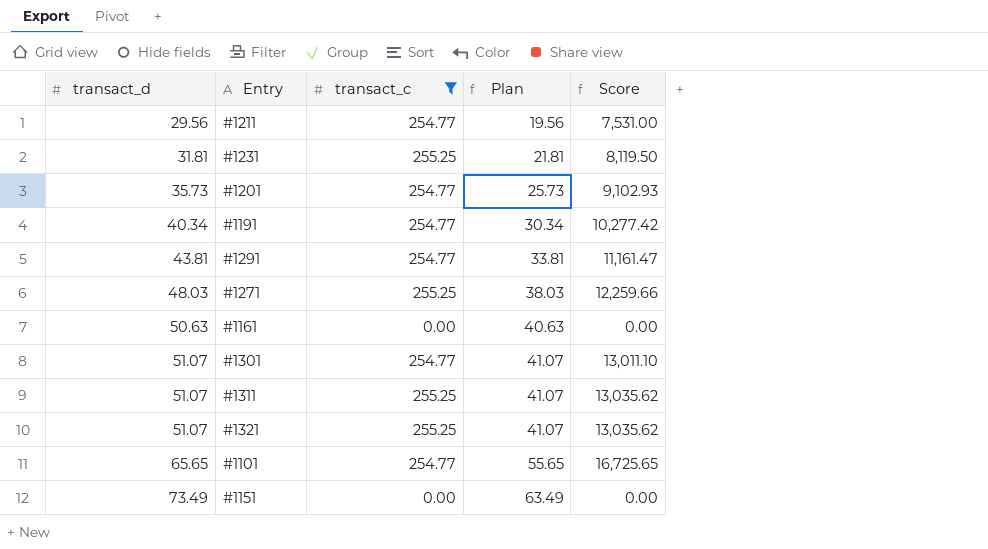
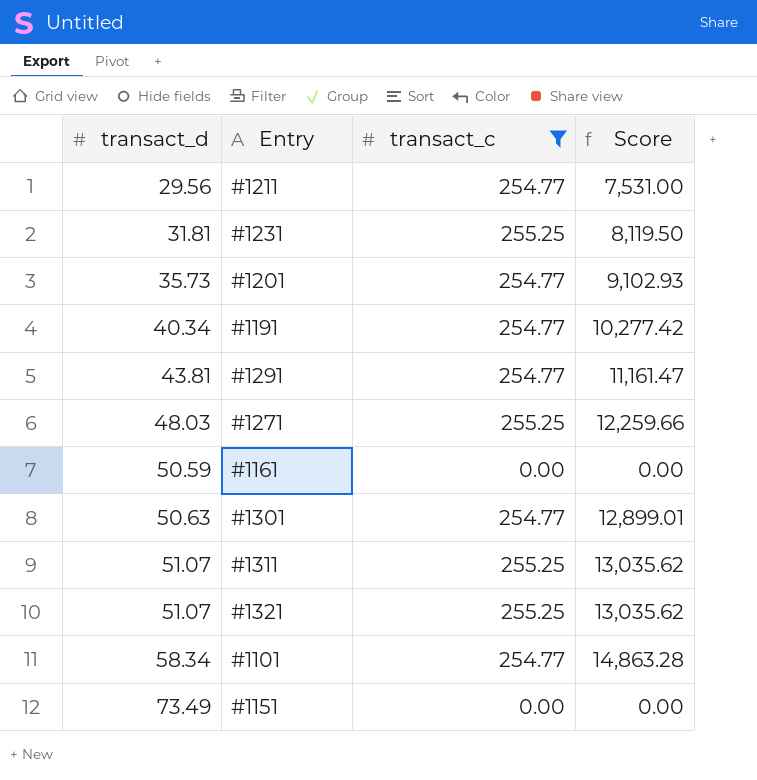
column Plan | formula: [transact_d] - 10 -> none
#1161 | transact_d: 50.63 -> 50.59
#1301 | transact_d: 51.07 -> 50.63
#1301 | Score: 13,011.10 -> 12,899.01
#1101 | transact_d: 65.65 -> 58.34
#1101 | Score: 16,725.65 -> 14,863.28

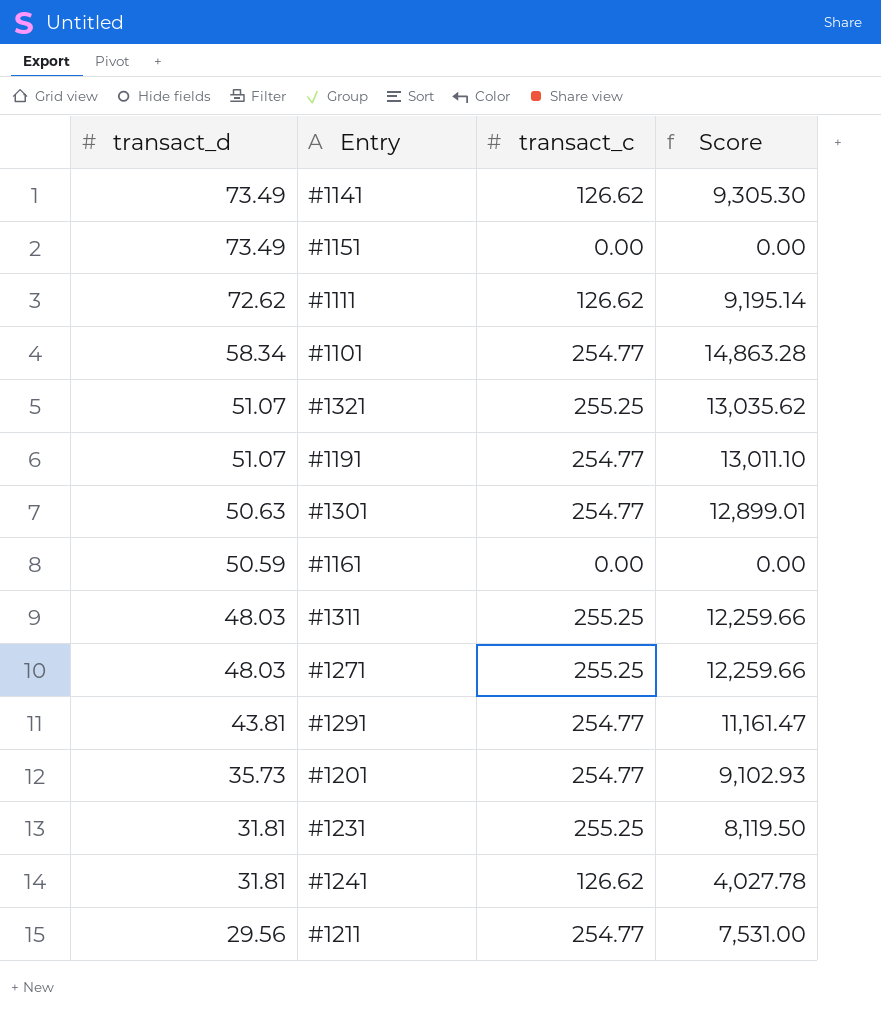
filter: transact_c != 126.62 -> none
row order: transact_d ascending -> transact_d descending
#1191 | transact_d: 40.34 -> 51.07
#1191 | Score: 10,277.42 -> 13,011.10
#1311 | transact_d: 51.07 -> 48.03
#1311 | Score: 13,035.62 -> 12,259.66

